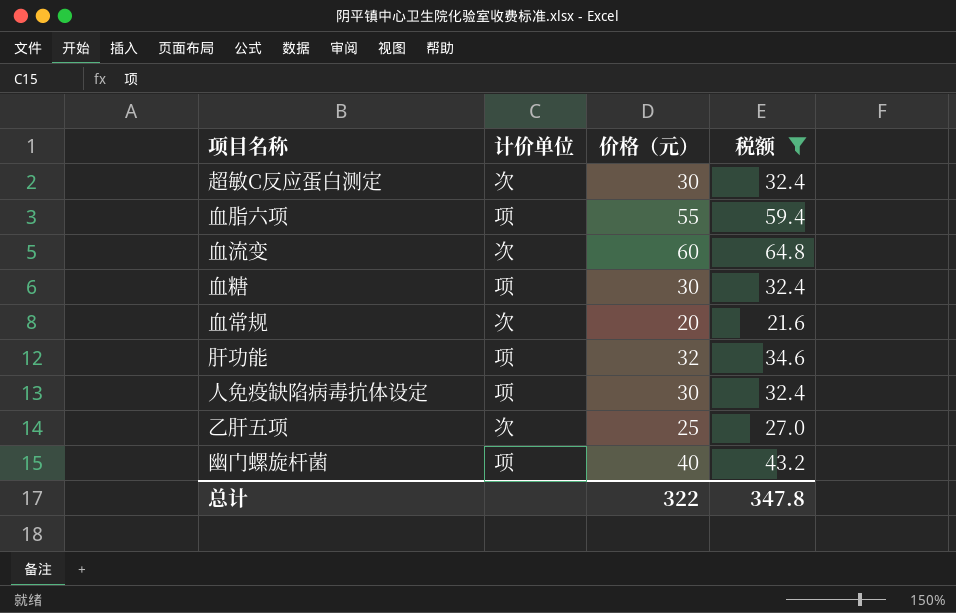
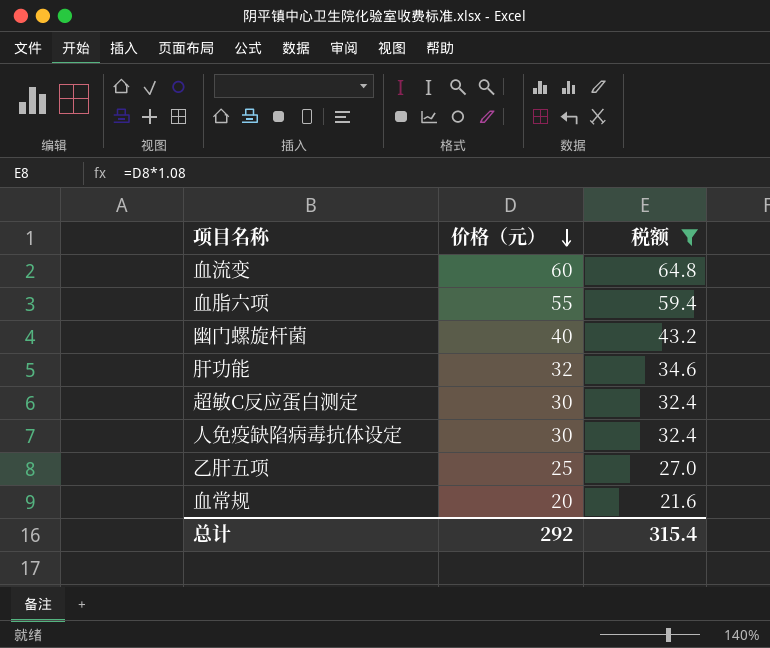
row order: none -> 价格（元） descending
column 计价单位 | position: 2 -> none
row 血糖: 项 | 30 | 32.4 -> none
总计 | 价格（元）: 322 -> 292
总计 | 税额: 347.8 -> 315.4

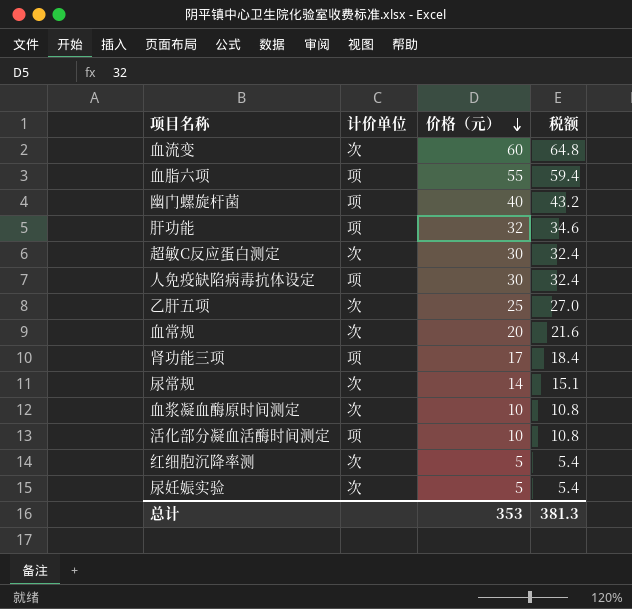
filter: 税额 >= 21.6 -> none
column 计价单位 | position: none -> 2
总计 | 价格（元）: 292 -> 353
总计 | 税额: 315.4 -> 381.3

